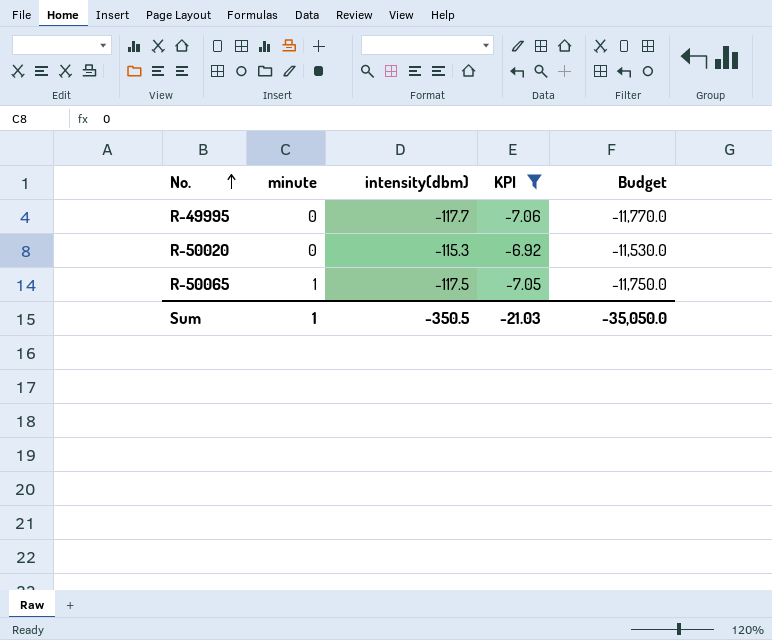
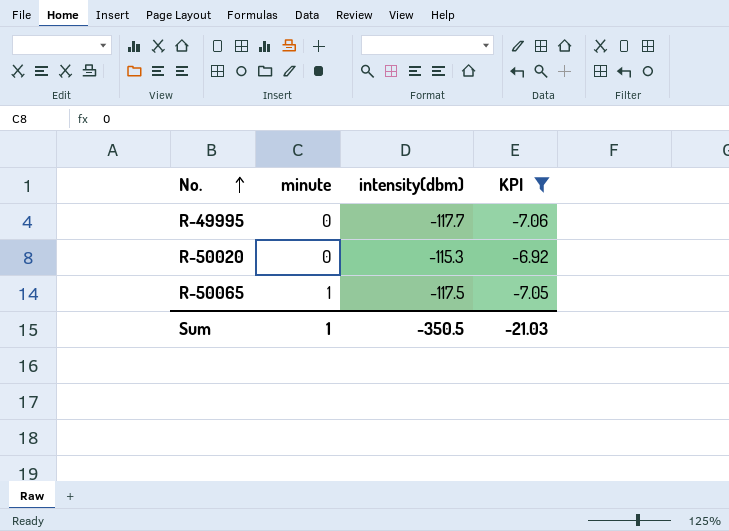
column Budget | formula: [intensity(dbm)] * 100 -> none

